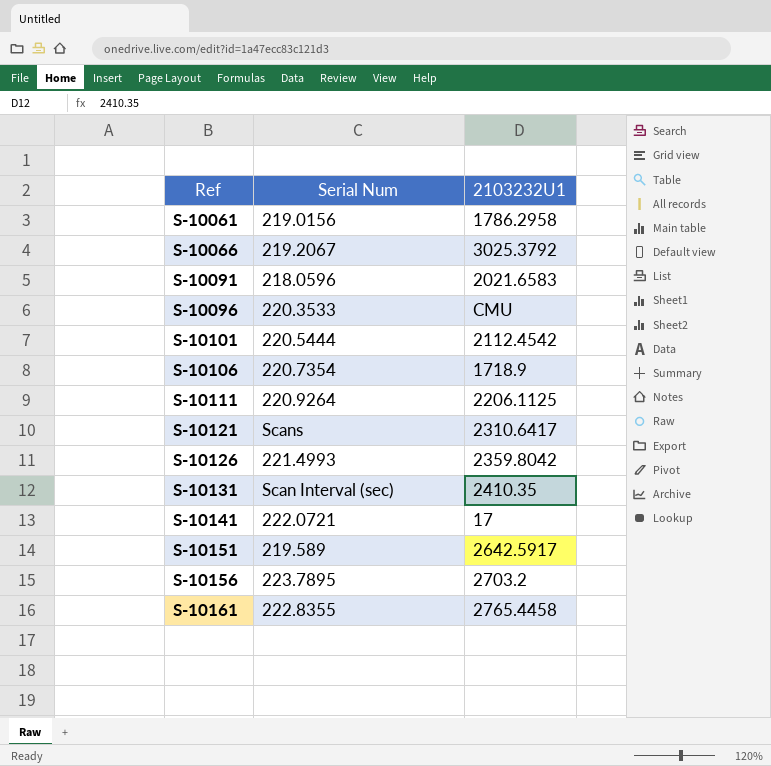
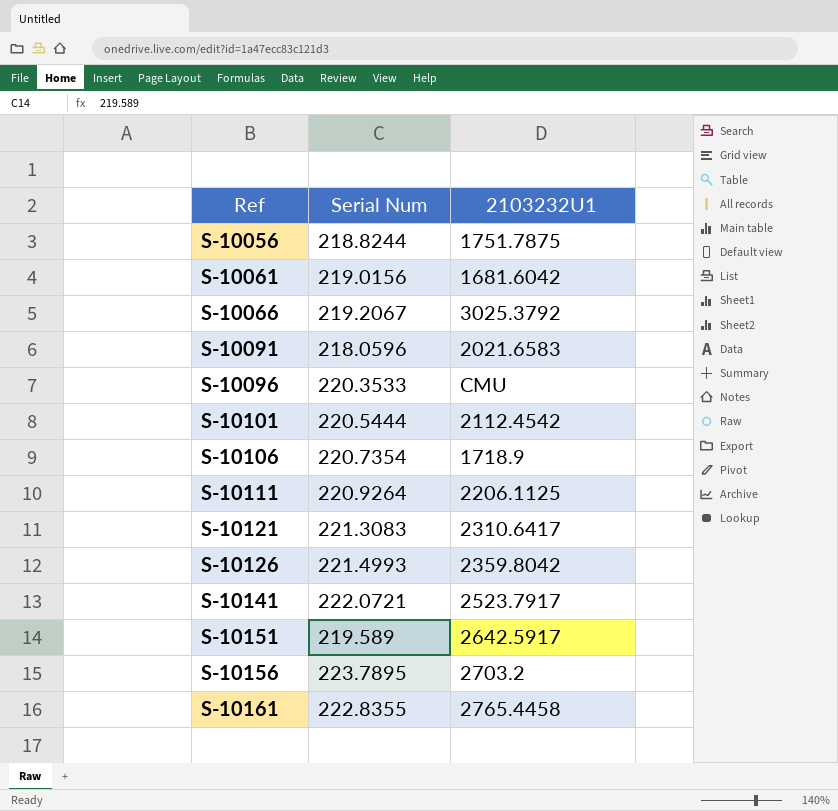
row S-10131: Scan Interval (sec) | 2410.35 -> none
row S-10056: none -> 218.8244 | 1751.7875
S-10061 | 2103232U1: 1786.2958 -> 1681.6042
S-10121 | Serial Num: Scans -> 221.3083
S-10141 | 2103232U1: 17 -> 2523.7917

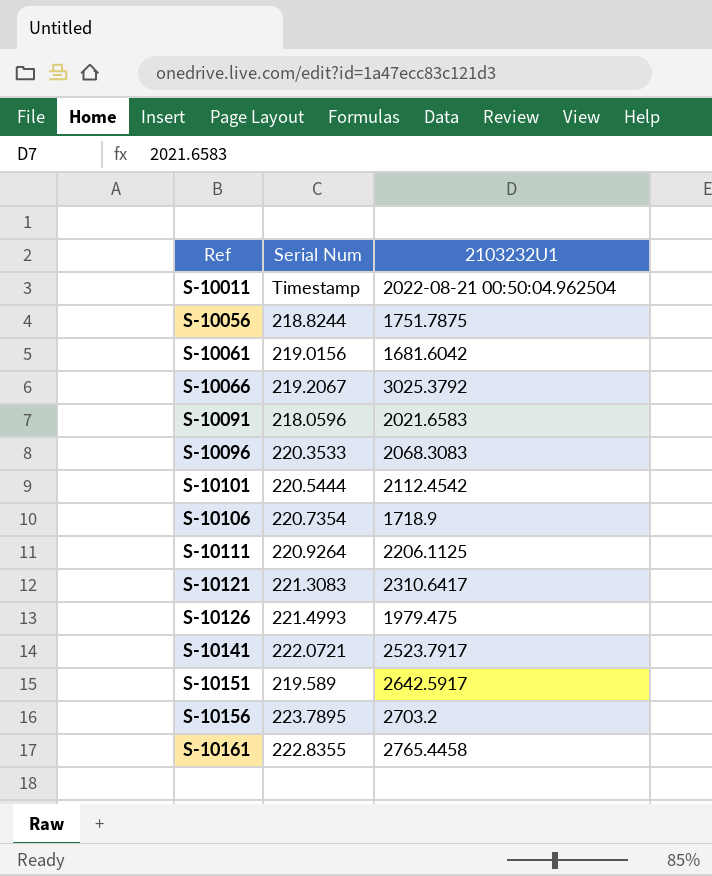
row S-10011: none -> Timestamp | 2022-08-21 00:50:04.962504
S-10096 | 2103232U1: CMU -> 2068.3083
S-10126 | 2103232U1: 2359.8042 -> 1979.475

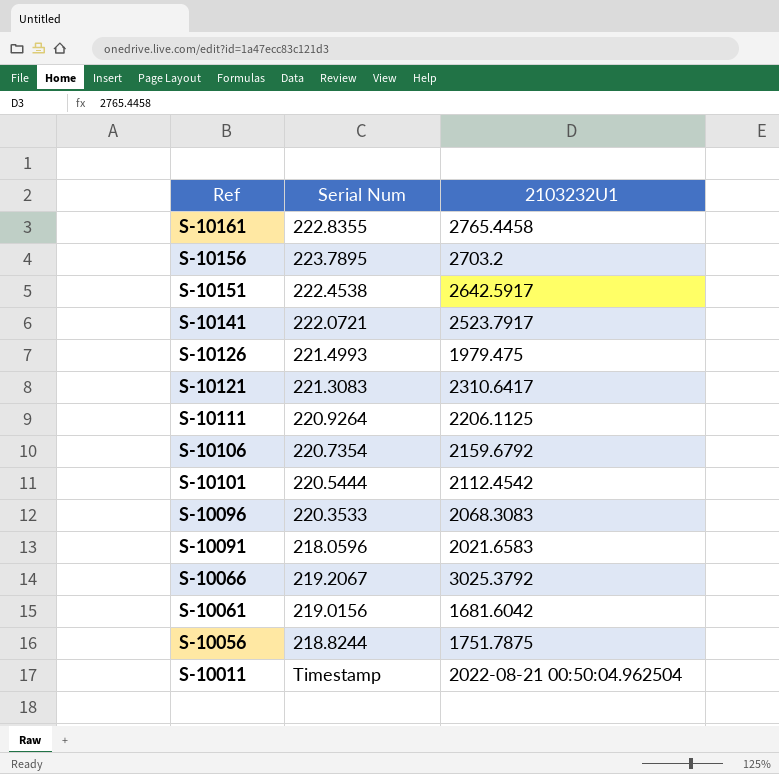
row order: Ref ascending -> Ref descending
S-10151 | Serial Num: 219.589 -> 222.4538
S-10106 | 2103232U1: 1718.9 -> 2159.6792

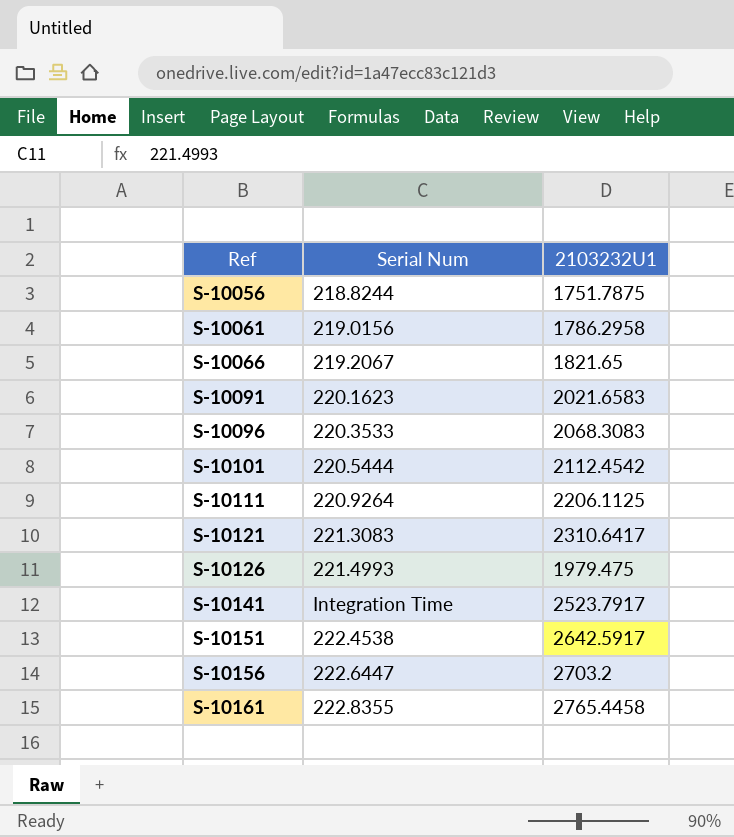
row order: Ref descending -> Ref ascending
row S-10106: 220.7354 | 2159.6792 -> none
row S-10011: Timestamp | 2022-08-21 00:50:04.962504 -> none
S-10061 | 2103232U1: 1681.6042 -> 1786.2958
S-10066 | 2103232U1: 3025.3792 -> 1821.65
S-10091 | Serial Num: 218.0596 -> 220.1623
S-10141 | Serial Num: 222.0721 -> Integration Time
S-10156 | Serial Num: 223.7895 -> 222.6447

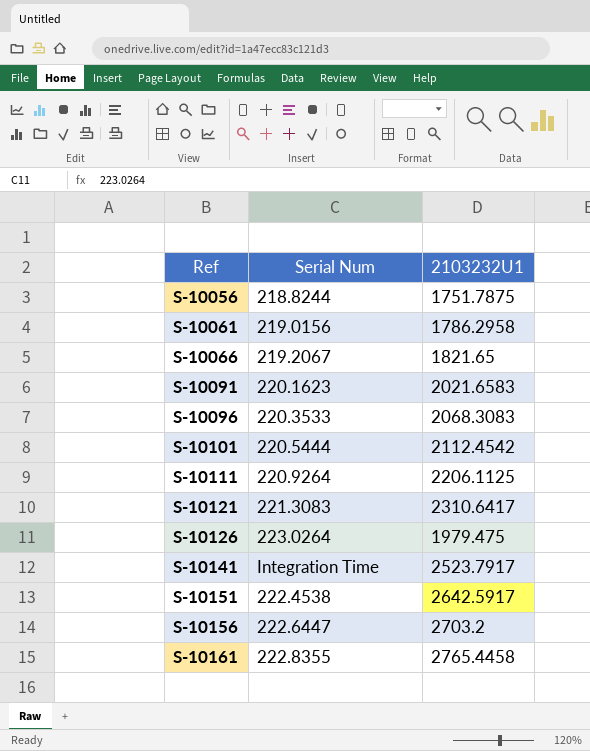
S-10126 | Serial Num: 221.4993 -> 223.0264

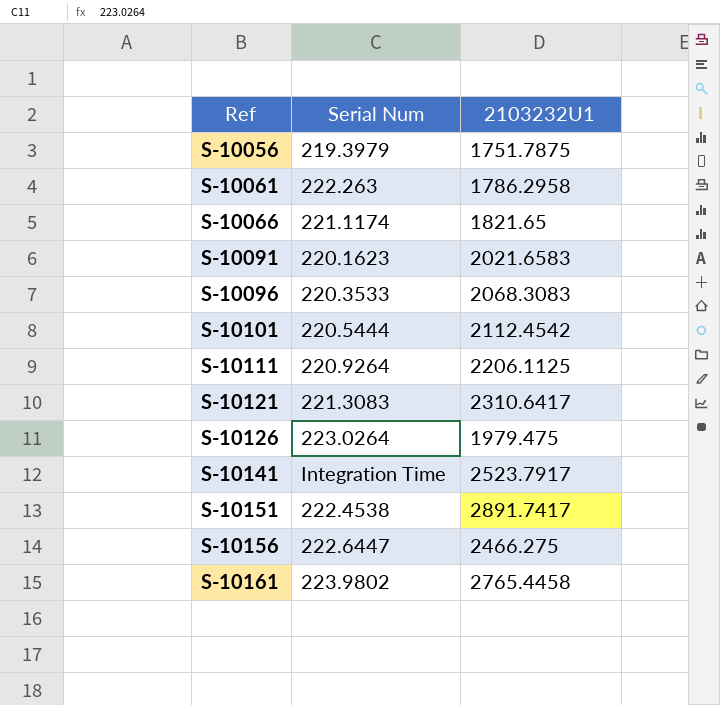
S-10056 | Serial Num: 218.8244 -> 219.3979
S-10061 | Serial Num: 219.0156 -> 222.263
S-10066 | Serial Num: 219.2067 -> 221.1174
S-10151 | 2103232U1: 2642.5917 -> 2891.7417
S-10156 | 2103232U1: 2703.2 -> 2466.275
S-10161 | Serial Num: 222.8355 -> 223.9802

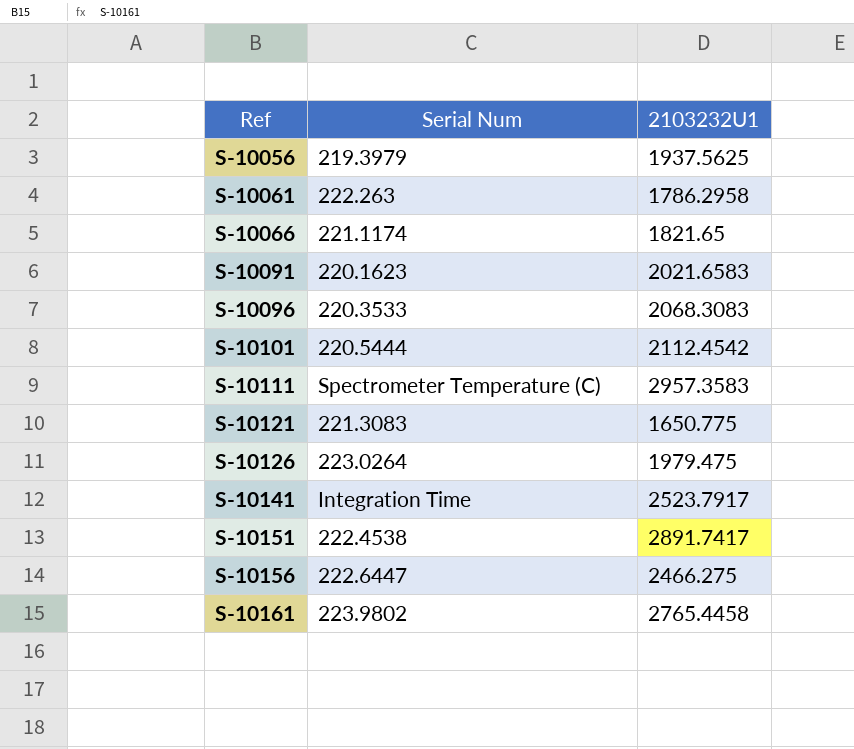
S-10056 | 2103232U1: 1751.7875 -> 1937.5625
S-10111 | Serial Num: 220.9264 -> Spectrometer Temperature (C)
S-10111 | 2103232U1: 2206.1125 -> 2957.3583
S-10121 | 2103232U1: 2310.6417 -> 1650.775

